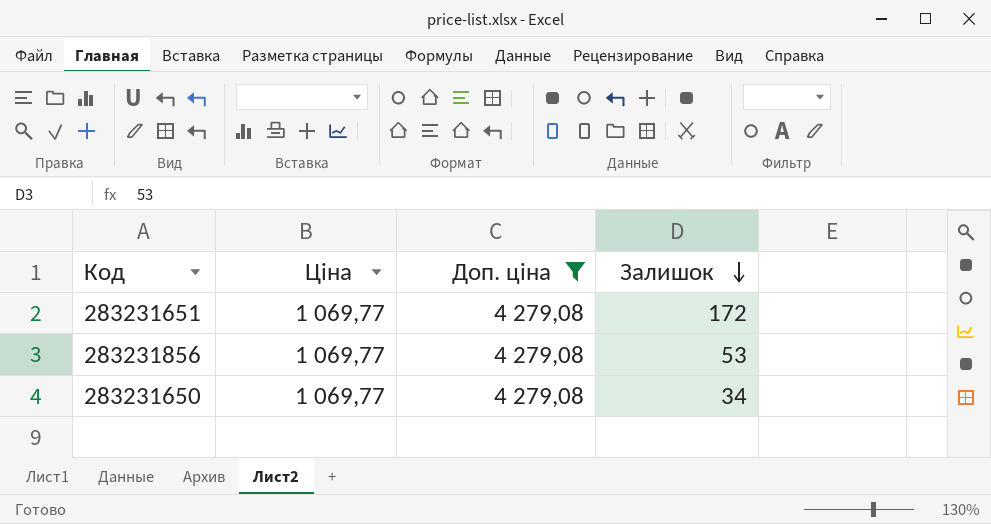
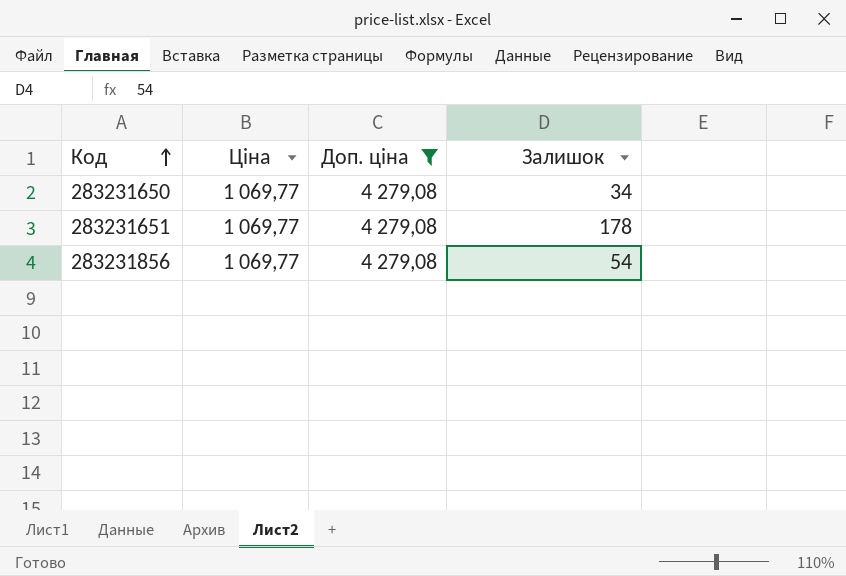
row order: Залишок descending -> Код ascending
283231651 | Залишок: 172 -> 178
283231856 | Залишок: 53 -> 54

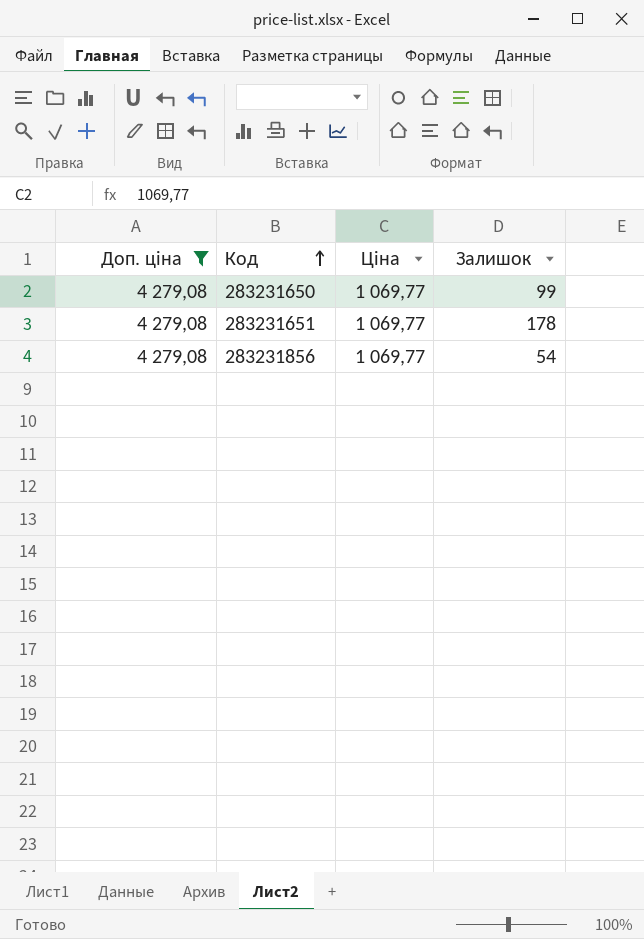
column Доп. ціна | position: 3 -> 1
283231650 | Залишок: 34 -> 99

